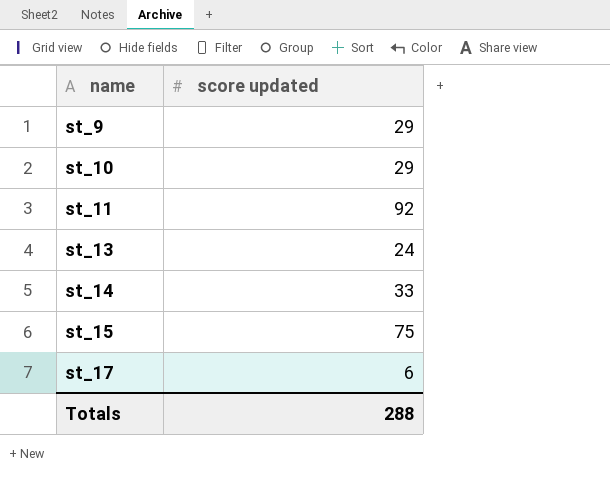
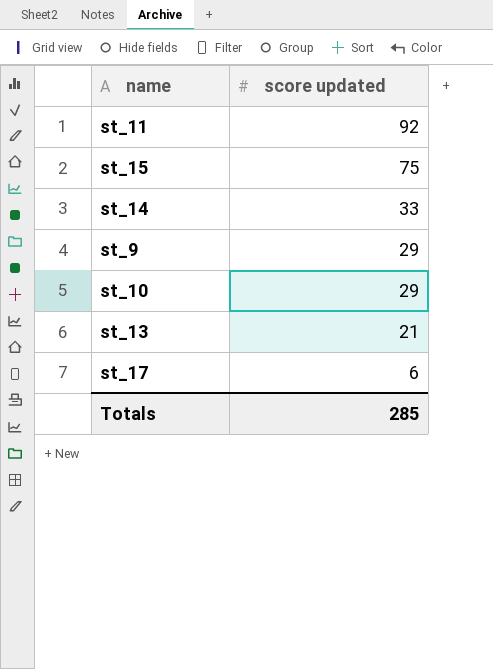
row order: name ascending -> score updated descending
st_13 | score updated: 24 -> 21
Totals | score updated: 288 -> 285

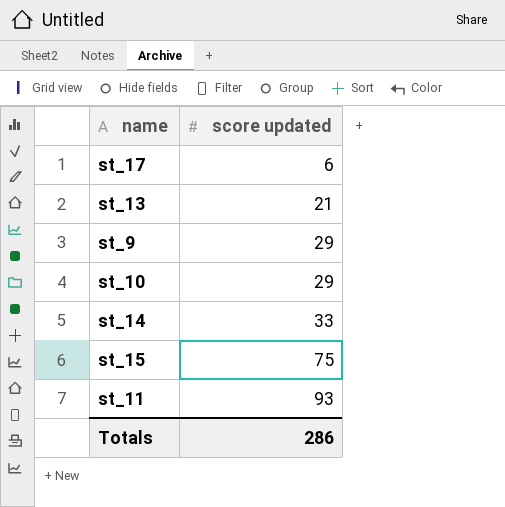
row order: score updated descending -> score updated ascending
st_11 | score updated: 92 -> 93
Totals | score updated: 285 -> 286

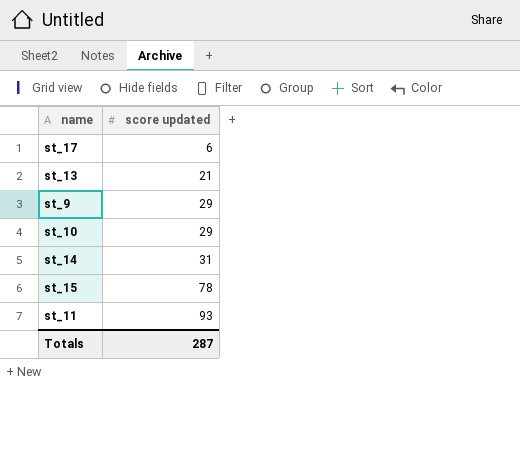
st_14 | score updated: 33 -> 31
st_15 | score updated: 75 -> 78
Totals | score updated: 286 -> 287

